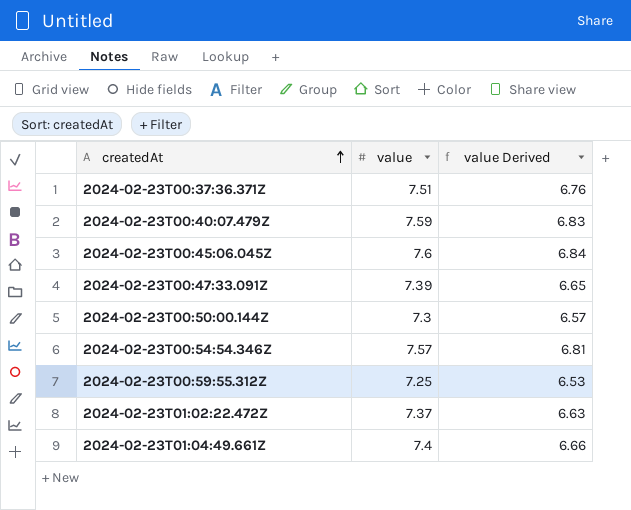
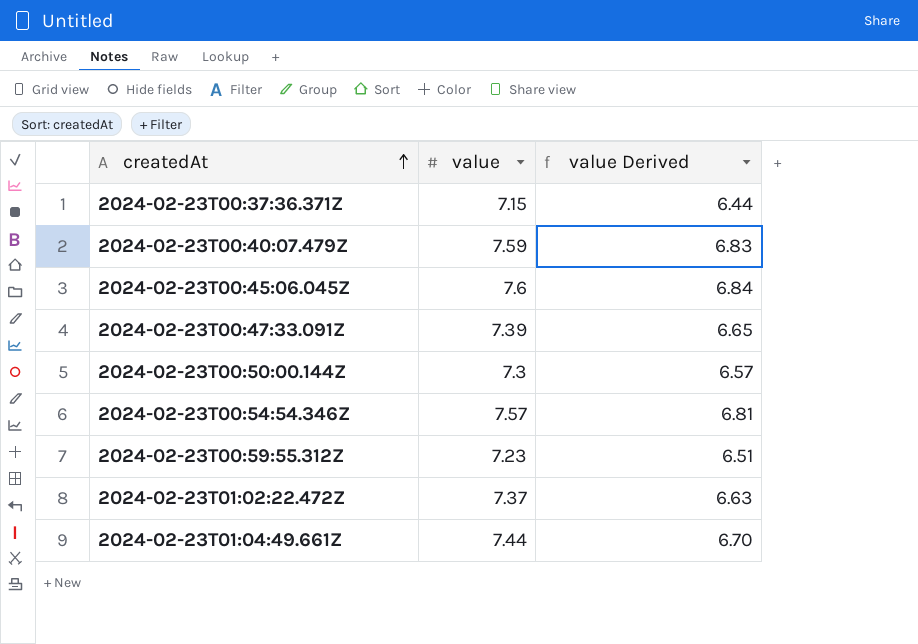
2024-02-23T00:37:36.371Z | value: 7.51 -> 7.15
2024-02-23T00:37:36.371Z | value Derived: 6.76 -> 6.44
2024-02-23T00:59:55.312Z | value: 7.25 -> 7.23
2024-02-23T00:59:55.312Z | value Derived: 6.53 -> 6.51
2024-02-23T01:04:49.661Z | value: 7.4 -> 7.44
2024-02-23T01:04:49.661Z | value Derived: 6.66 -> 6.70

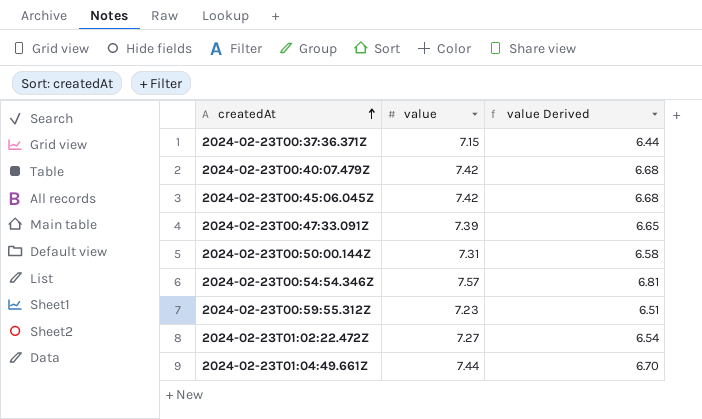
2024-02-23T00:40:07.479Z | value: 7.59 -> 7.42
2024-02-23T00:40:07.479Z | value Derived: 6.83 -> 6.68
2024-02-23T00:45:06.045Z | value: 7.6 -> 7.42
2024-02-23T00:45:06.045Z | value Derived: 6.84 -> 6.68
2024-02-23T00:50:00.144Z | value: 7.3 -> 7.31
2024-02-23T00:50:00.144Z | value Derived: 6.57 -> 6.58
2024-02-23T01:02:22.472Z | value: 7.37 -> 7.27
2024-02-23T01:02:22.472Z | value Derived: 6.63 -> 6.54

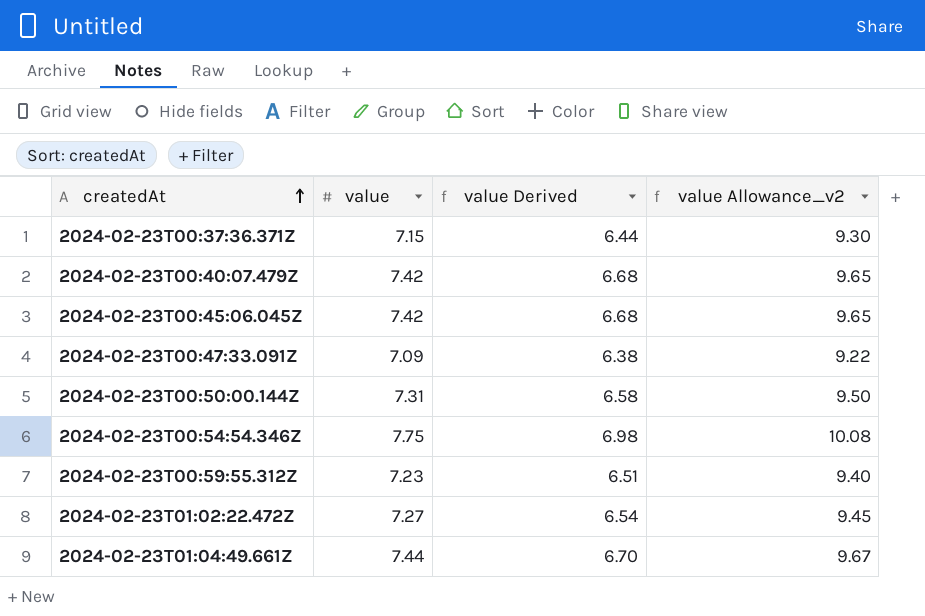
column value Allowance_v2 | formula: none -> [value] * 1.3
2024-02-23T00:47:33.091Z | value: 7.39 -> 7.09
2024-02-23T00:47:33.091Z | value Derived: 6.65 -> 6.38
2024-02-23T00:54:54.346Z | value: 7.57 -> 7.75
2024-02-23T00:54:54.346Z | value Derived: 6.81 -> 6.98

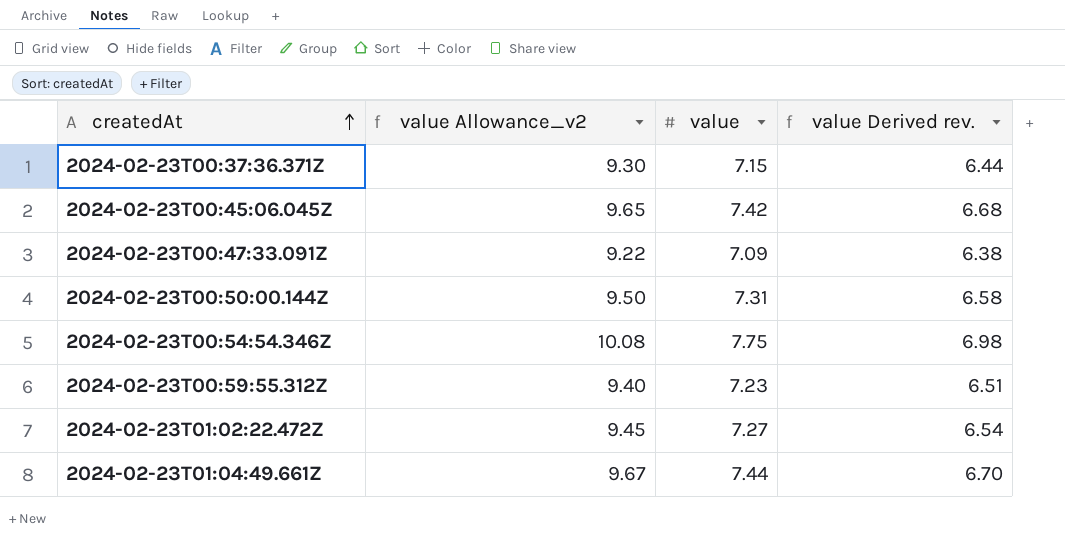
column value Allowance_v2 | position: 4 -> 2
column name: value Derived -> value Derived rev.
row 2024-02-23T00:40:07.479Z: 7.42 | 6.68 | 9.65 -> none

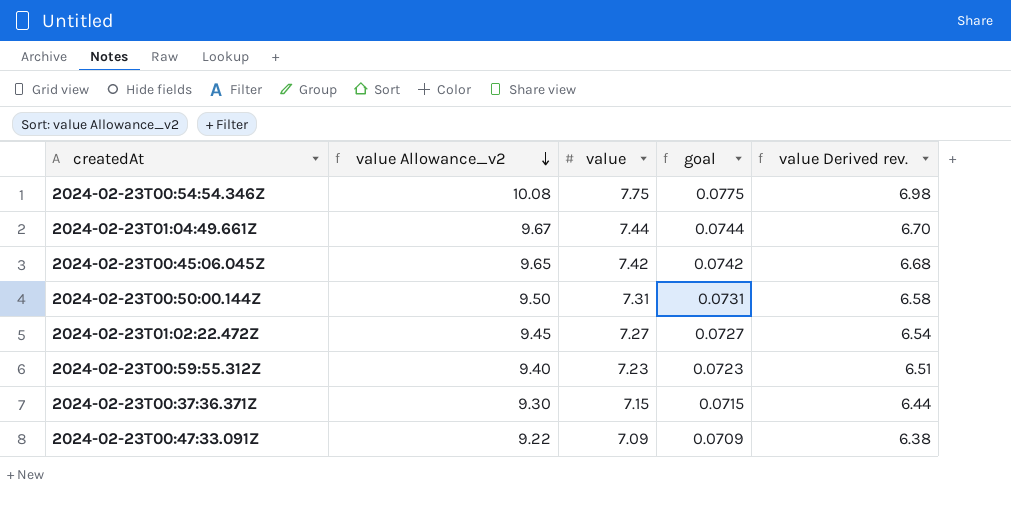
row order: createdAt ascending -> value Allowance_v2 descending
column goal | formula: none -> [value] * 0.01

